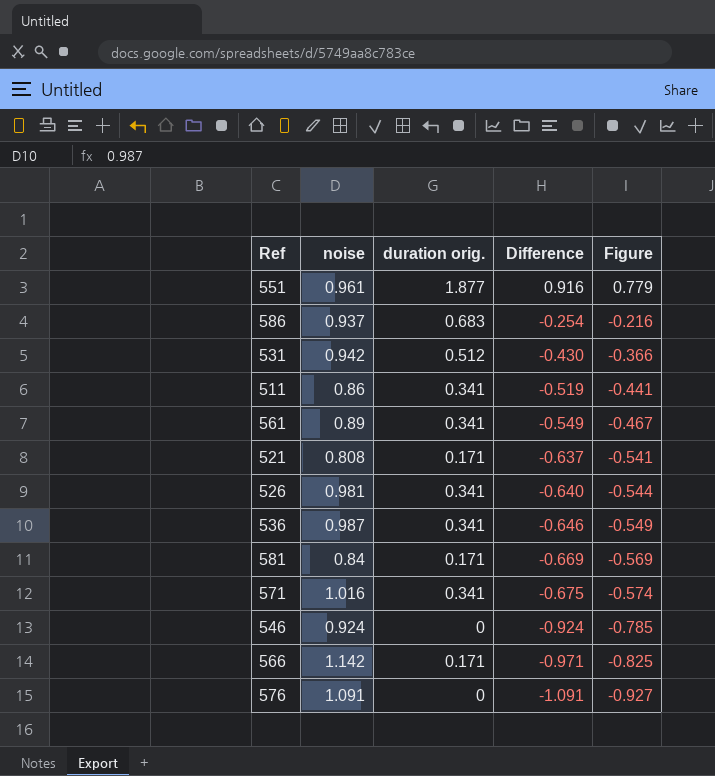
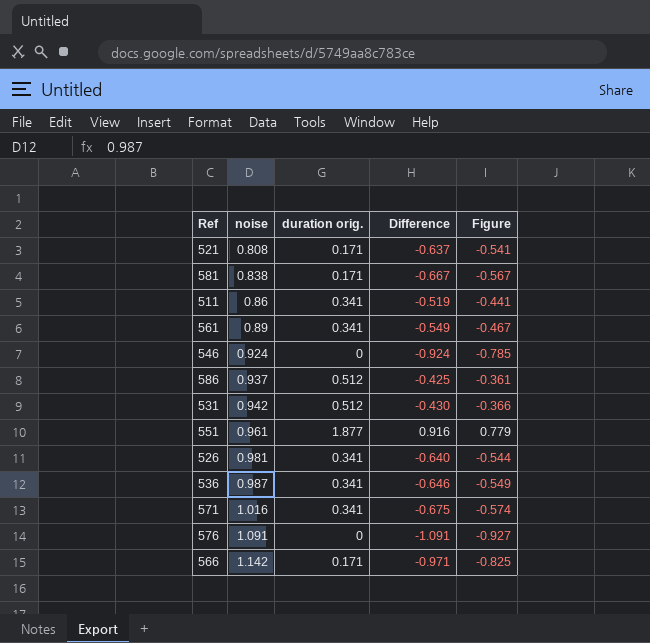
row order: Difference descending -> noise ascending
581 | noise: 0.84 -> 0.838
581 | Difference: -0.669 -> -0.667
581 | Figure: -0.569 -> -0.567
586 | duration orig.: 0.683 -> 0.512
586 | Difference: -0.254 -> -0.425
586 | Figure: -0.216 -> -0.361

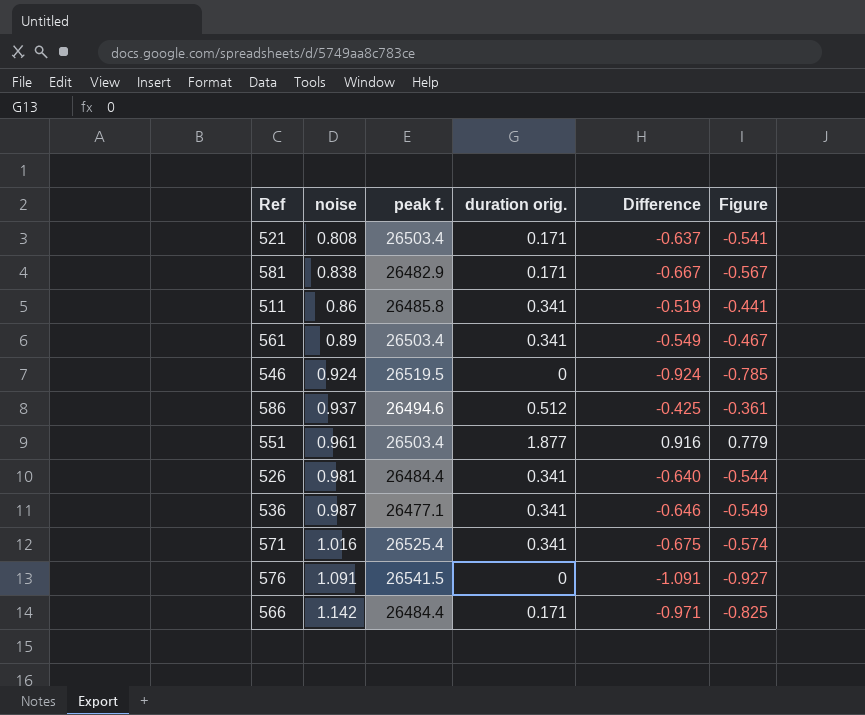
column peak f. | position: none -> 3
row 531: 0.942 | 0.512 | -0.430 | -0.366 -> none

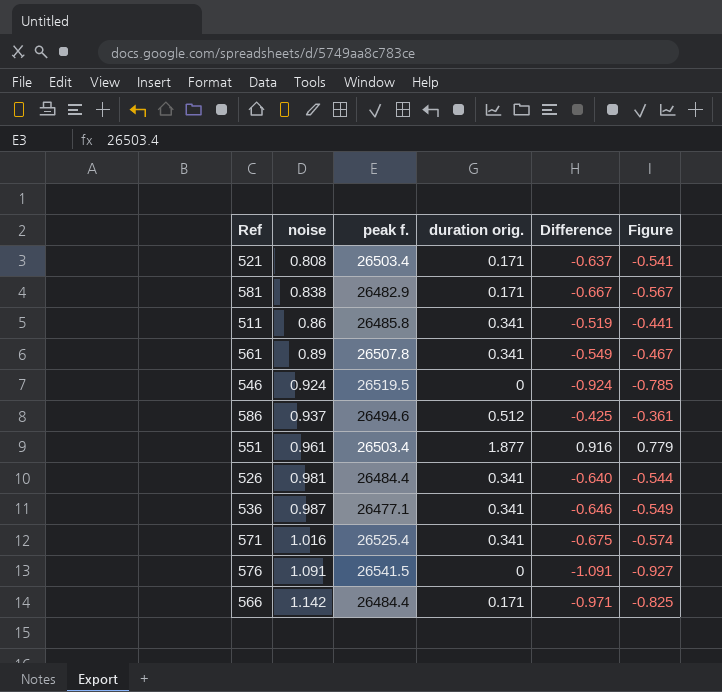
561 | peak f.: 26503.4 -> 26507.8

